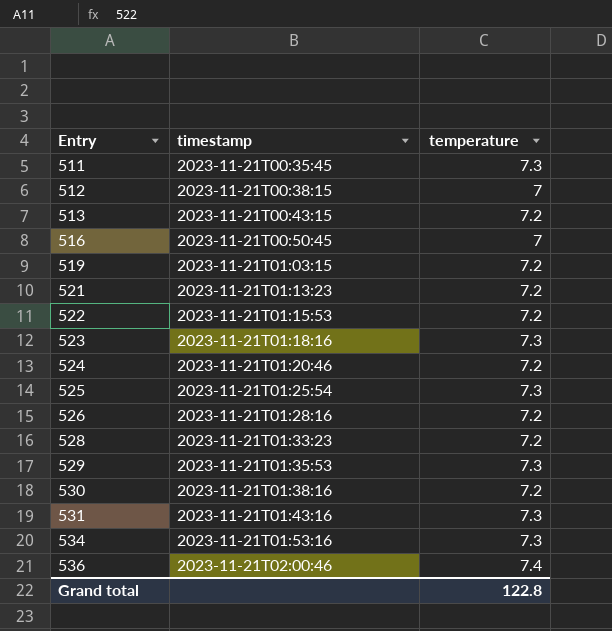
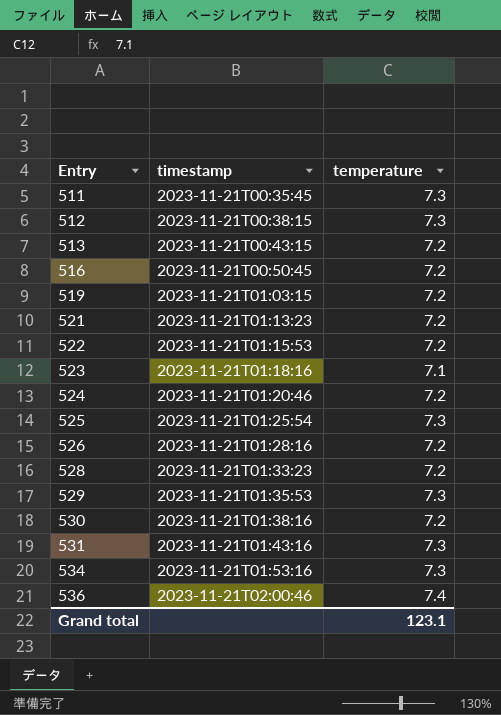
512 | temperature: 7 -> 7.3
516 | temperature: 7 -> 7.2
523 | temperature: 7.3 -> 7.1
Grand total | temperature: 122.8 -> 123.1

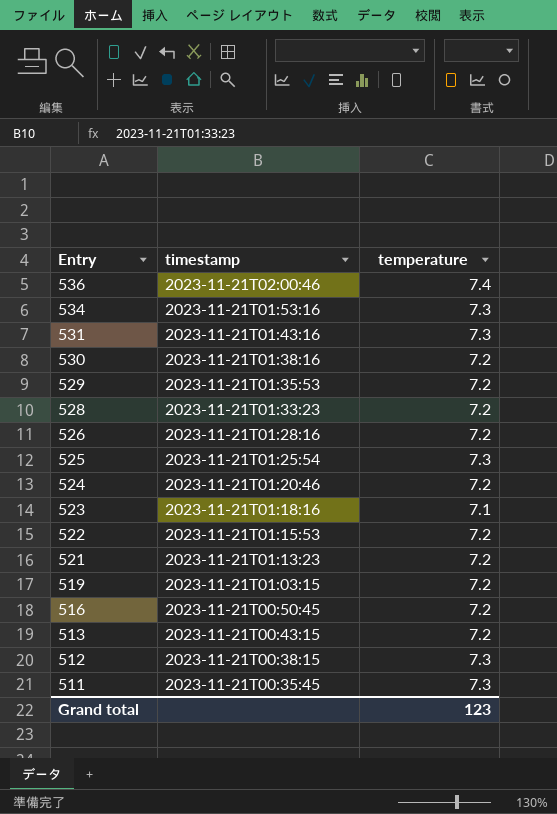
row order: Entry ascending -> Entry descending
529 | temperature: 7.3 -> 7.2
Grand total | temperature: 123.1 -> 123

